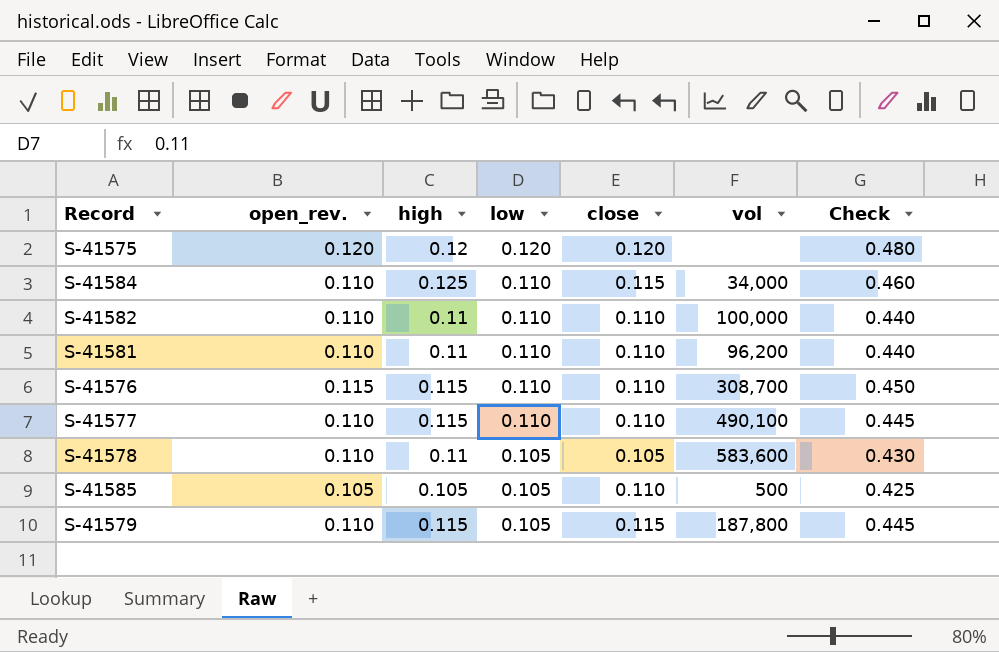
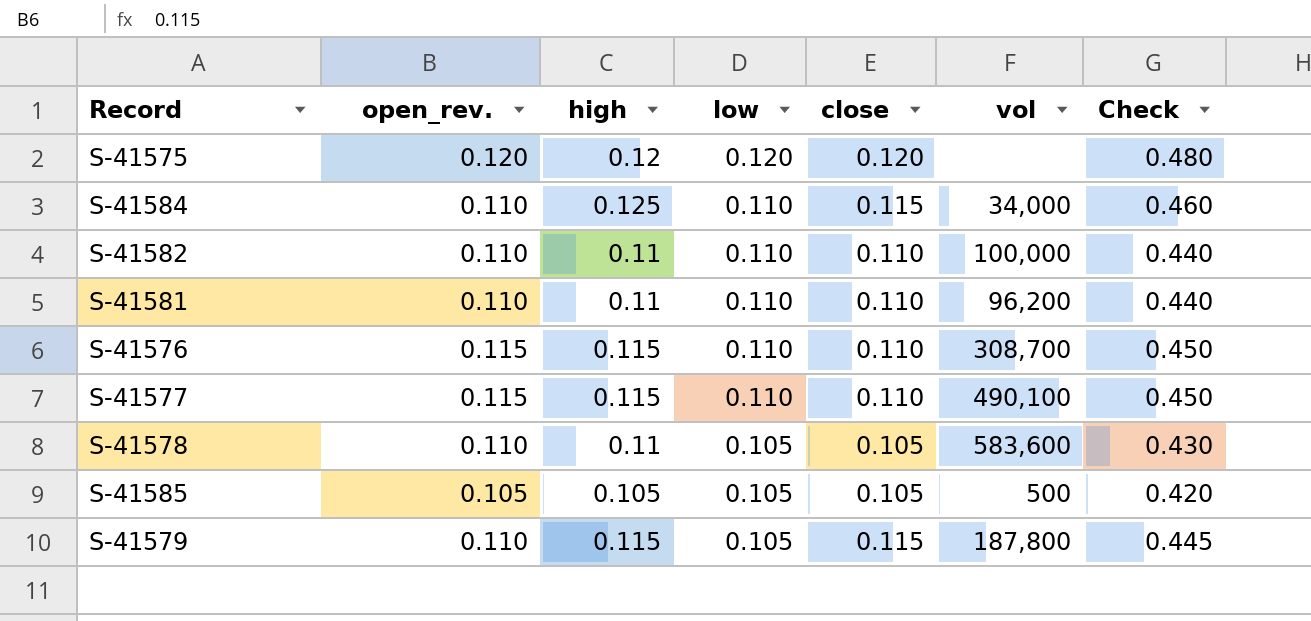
S-41577 | open_rev.: 0.110 -> 0.115
S-41577 | Check: 0.445 -> 0.450
S-41585 | close: 0.110 -> 0.105
S-41585 | Check: 0.425 -> 0.420

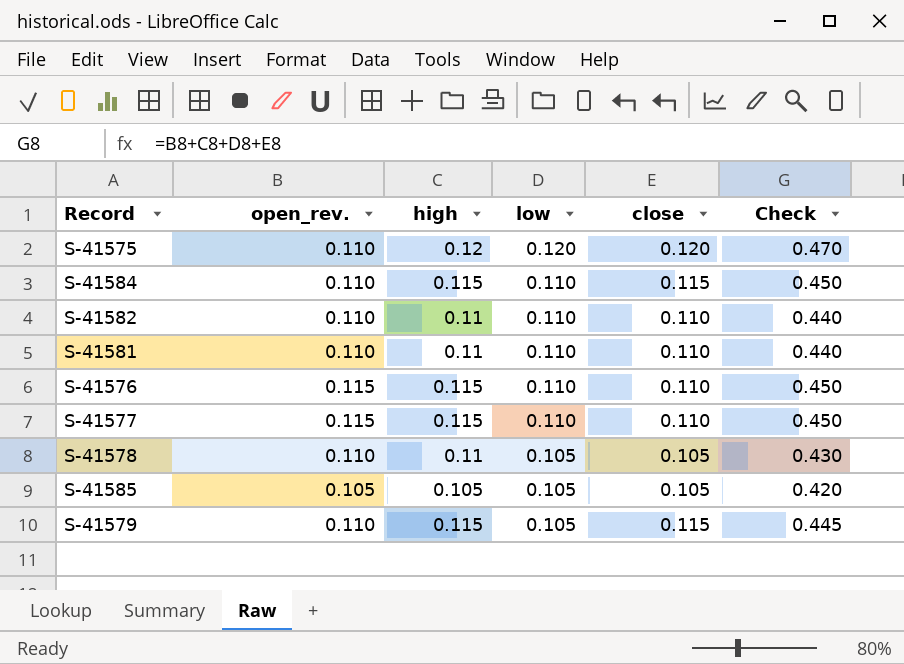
column vol | position: 6 -> none
S-41575 | open_rev.: 0.120 -> 0.110
S-41575 | Check: 0.480 -> 0.470
S-41584 | high: 0.125 -> 0.115
S-41584 | Check: 0.460 -> 0.450

